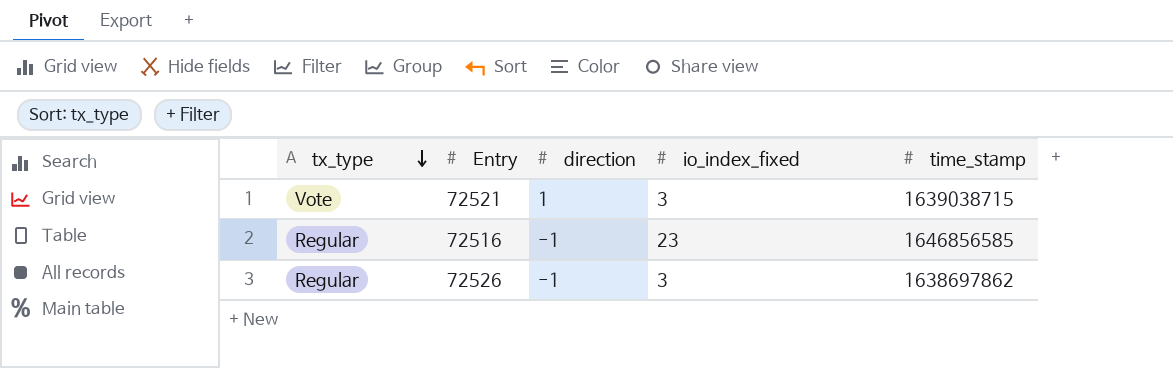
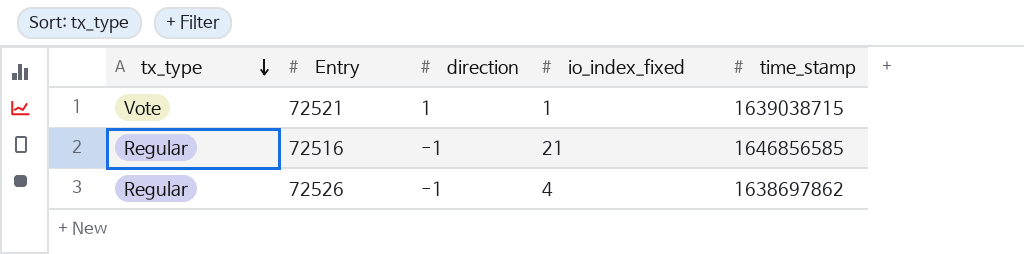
72521 | io_index_fixed: 3 -> 1
72516 | io_index_fixed: 23 -> 21
72526 | io_index_fixed: 3 -> 4

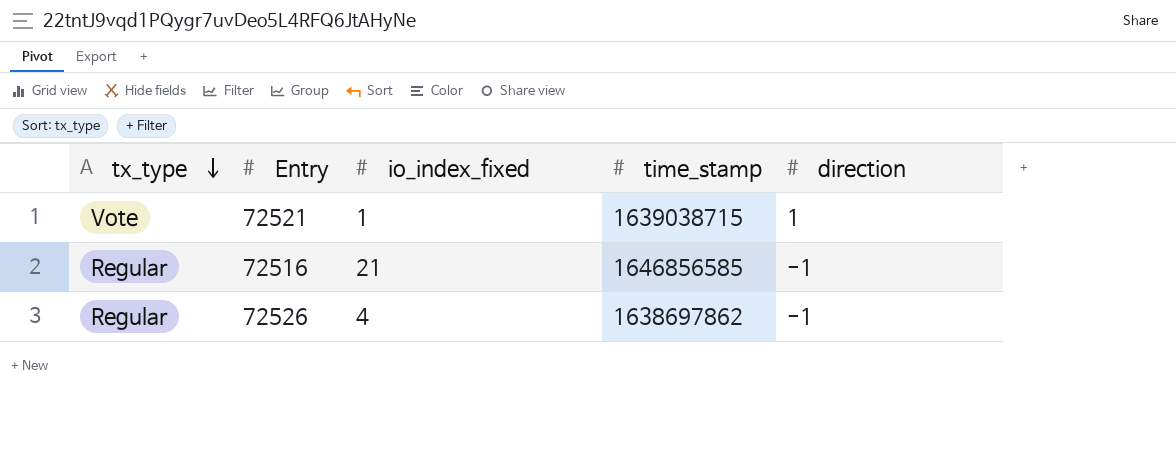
column direction | position: 3 -> 5

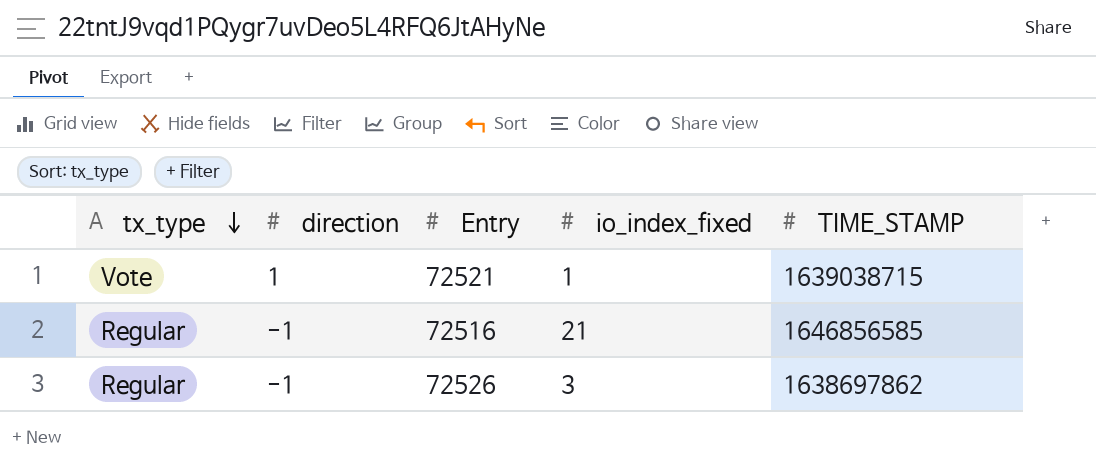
column direction | position: 5 -> 2
column name: time_stamp -> TIME_STAMP
72526 | io_index_fixed: 4 -> 3

